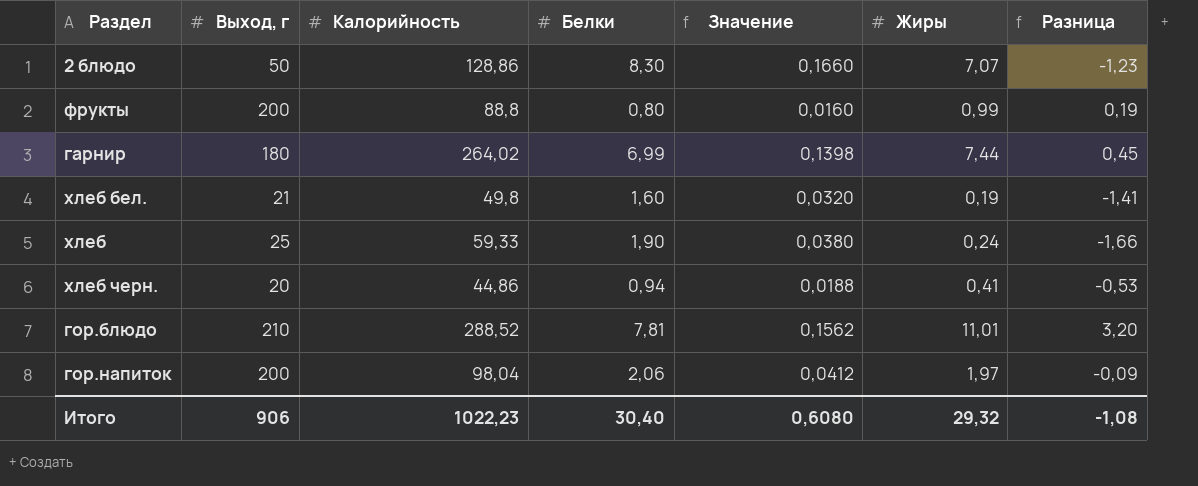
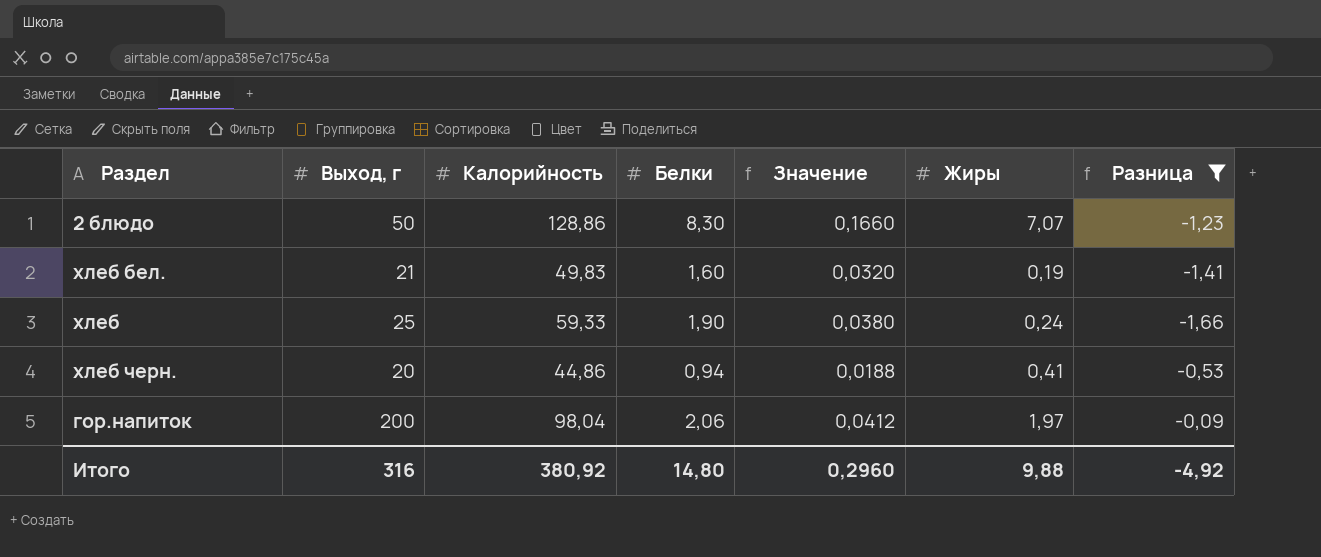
filter: none -> Разница <= -0,09
хлеб бел. | Калорийность: 49,8 -> 49,83
Итого | Выход, г: 906 -> 316
Итого | Калорийность: 1022,23 -> 380,92
Итого | Белки: 30,40 -> 14,80
Итого | Значение: 0,6080 -> 0,2960
Итого | Жиры: 29,32 -> 9,88
Итого | Разница: -1,08 -> -4,92

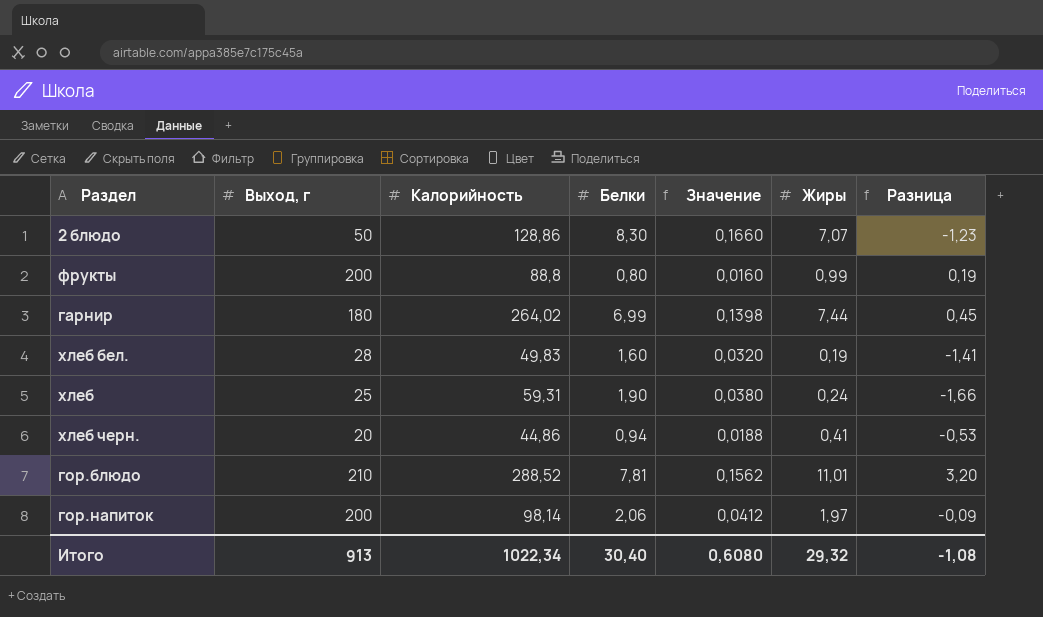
filter: Разница <= -0,09 -> none
хлеб бел. | Выход, г: 21 -> 28
хлеб | Калорийность: 59,33 -> 59,31
гор.напиток | Калорийность: 98,04 -> 98,14
Итого | Выход, г: 316 -> 913
Итого | Калорийность: 380,92 -> 1022,34
Итого | Белки: 14,80 -> 30,40
Итого | Значение: 0,2960 -> 0,6080
Итого | Жиры: 9,88 -> 29,32
Итого | Разница: -4,92 -> -1,08

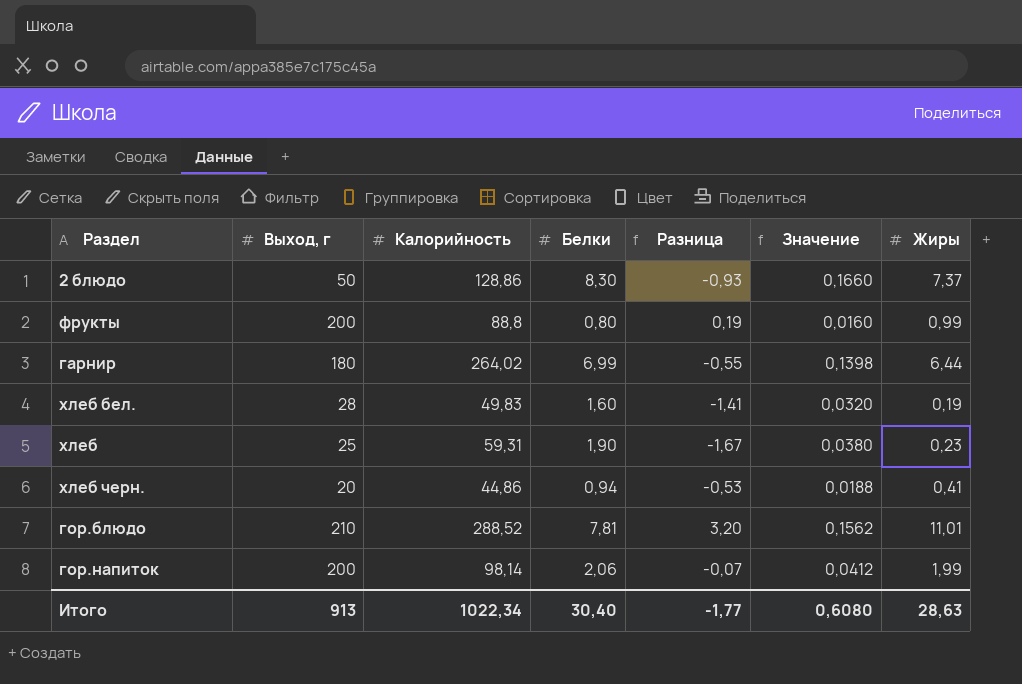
column Разница | position: 7 -> 5
2 блюдо | Разница: -1,23 -> -0,93
2 блюдо | Жиры: 7,07 -> 7,37
гарнир | Разница: 0,45 -> -0,55
гарнир | Жиры: 7,44 -> 6,44
хлеб | Разница: -1,66 -> -1,67
хлеб | Жиры: 0,24 -> 0,23
гор.напиток | Разница: -0,09 -> -0,07
гор.напиток | Жиры: 1,97 -> 1,99
Итого | Разница: -1,08 -> -1,77
Итого | Жиры: 29,32 -> 28,63

